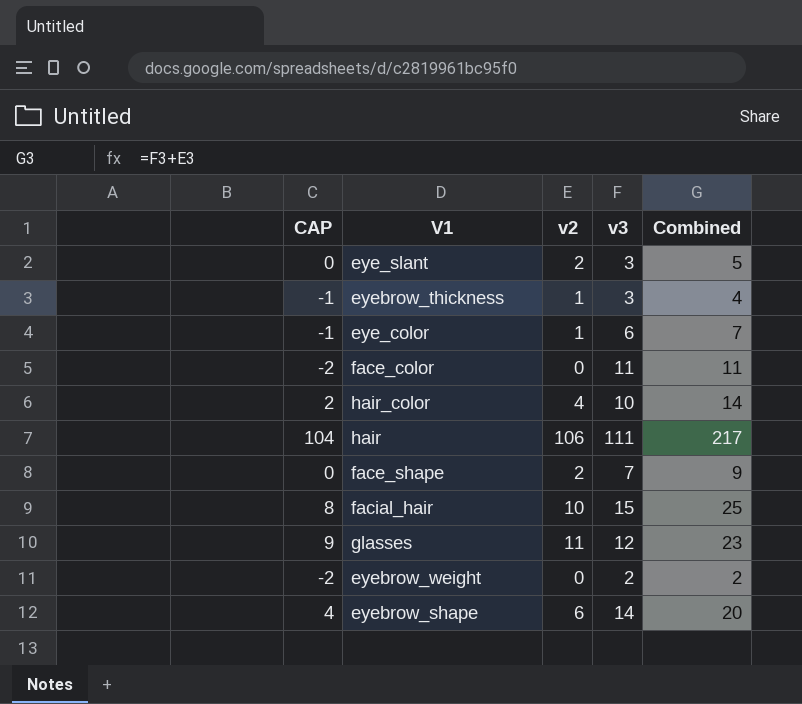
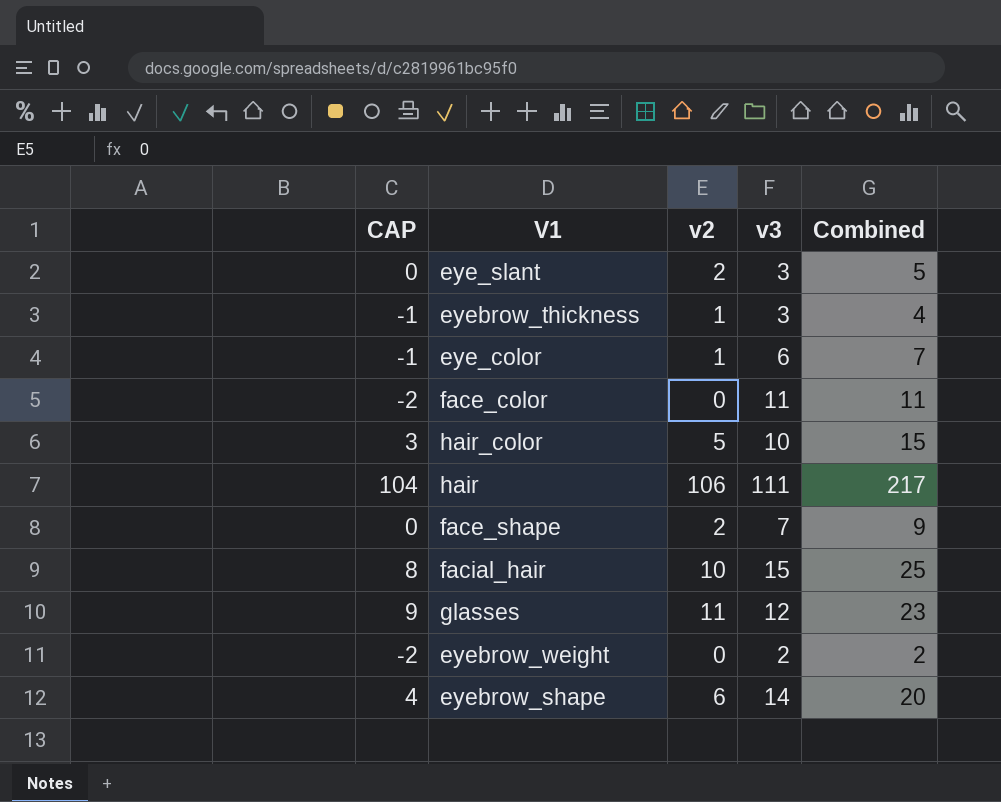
hair_color | CAP: 2 -> 3
hair_color | v2: 4 -> 5
hair_color | Combined: 14 -> 15

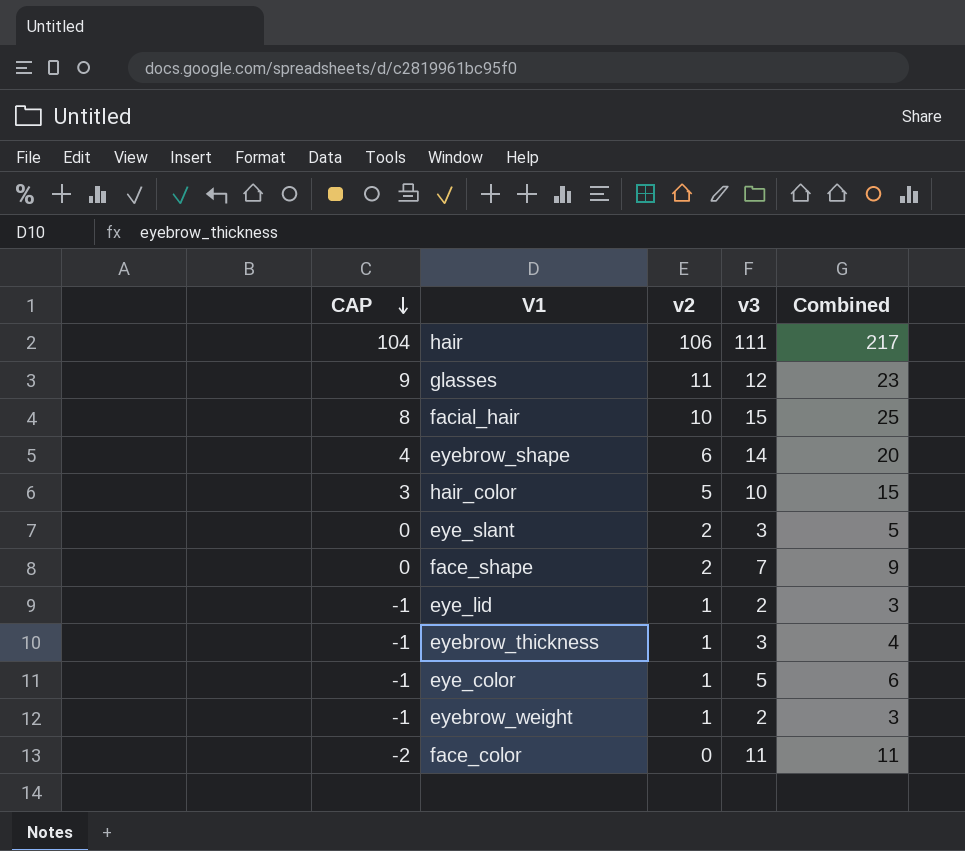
row order: none -> CAP descending
row eye_lid: none -> -1 | 1 | 2 | 3
eye_color | v3: 6 -> 5
eye_color | Combined: 7 -> 6
eyebrow_weight | CAP: -2 -> -1
eyebrow_weight | v2: 0 -> 1
eyebrow_weight | Combined: 2 -> 3

